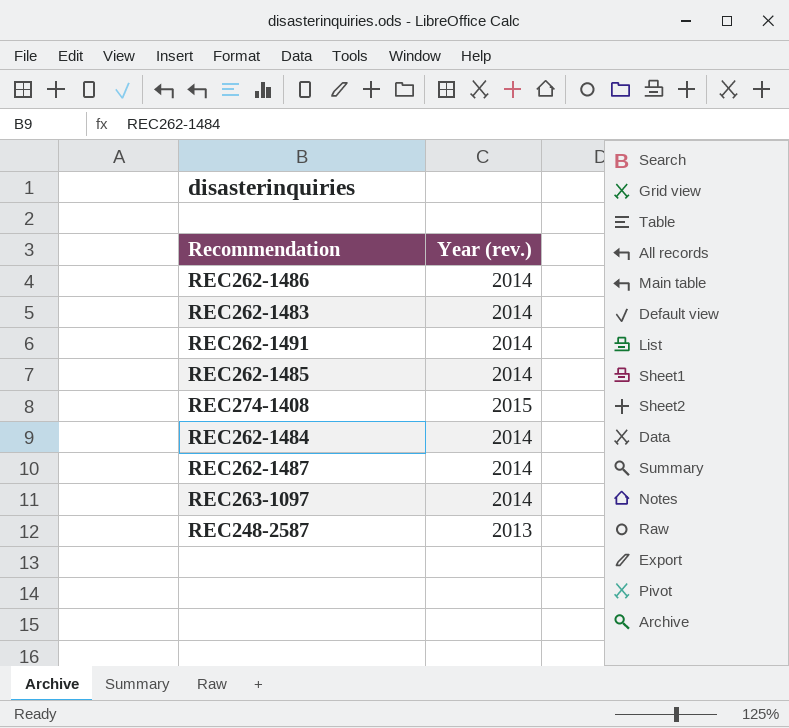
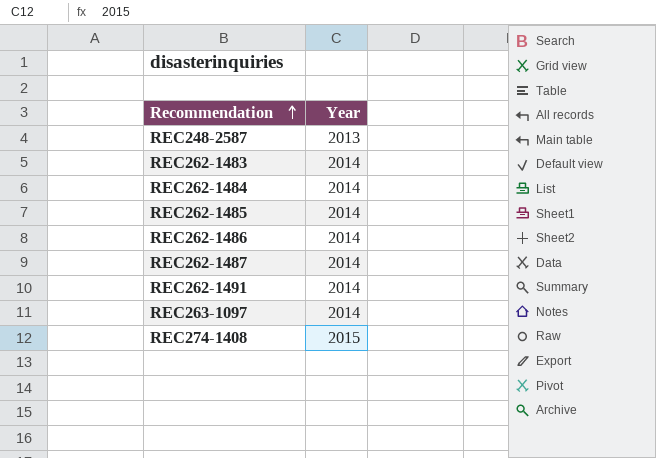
row order: none -> Recommendation ascending
column name: Year (rev.) -> Year

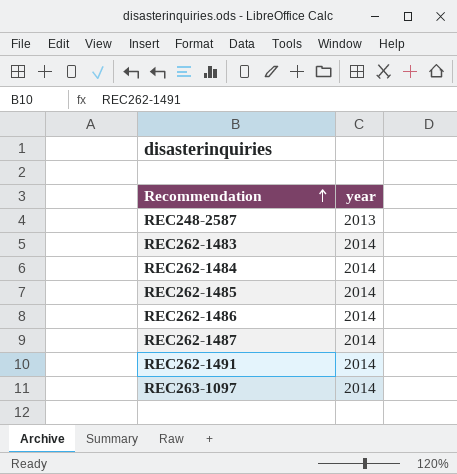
column name: Year -> year
row REC274-1408: 2015 -> none

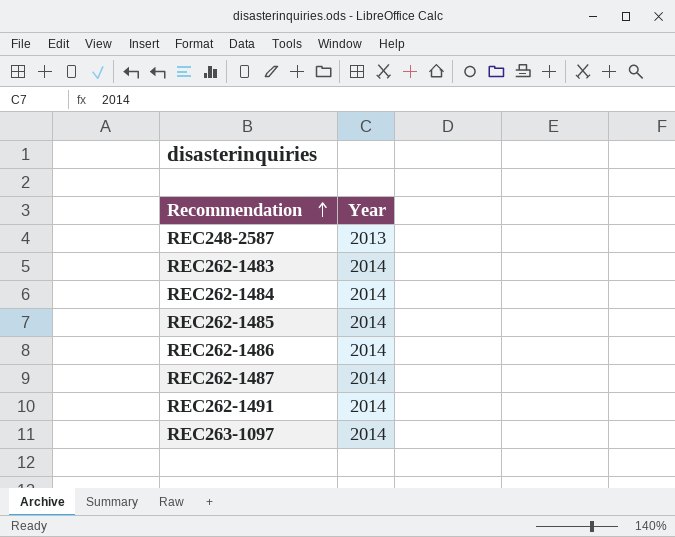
column name: year -> Year

